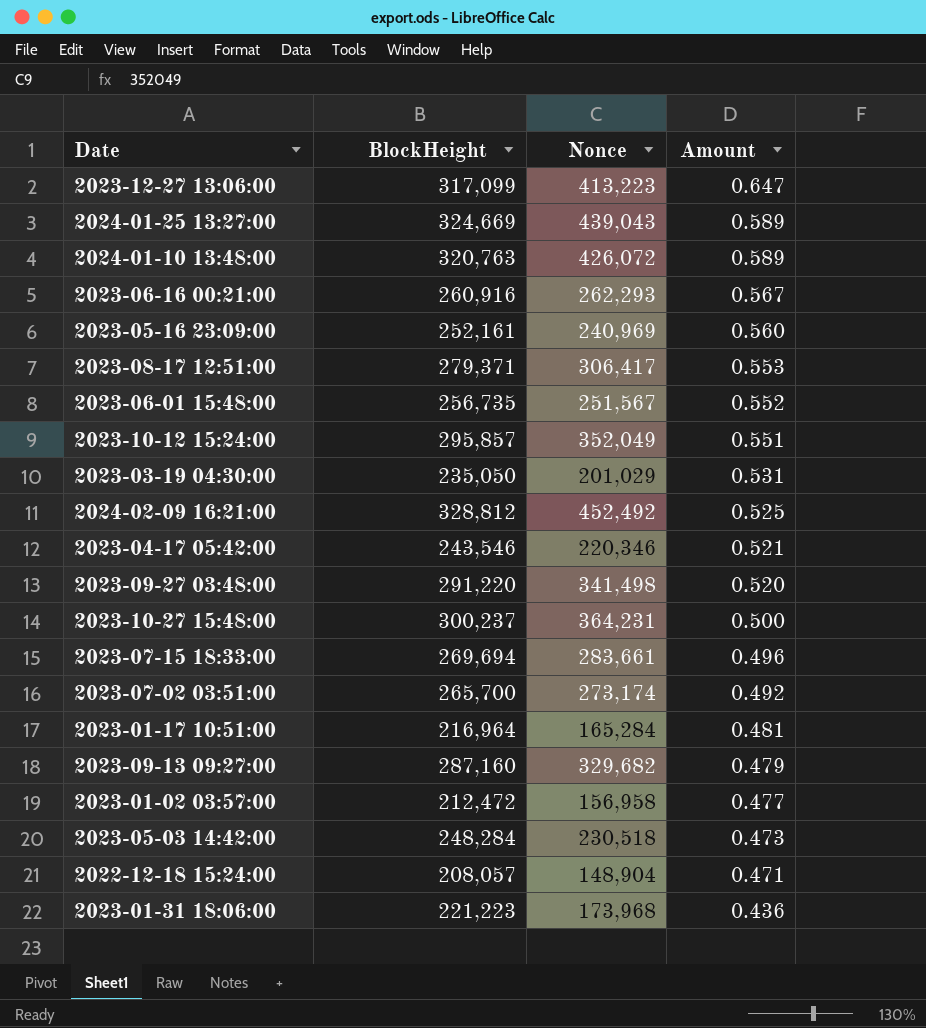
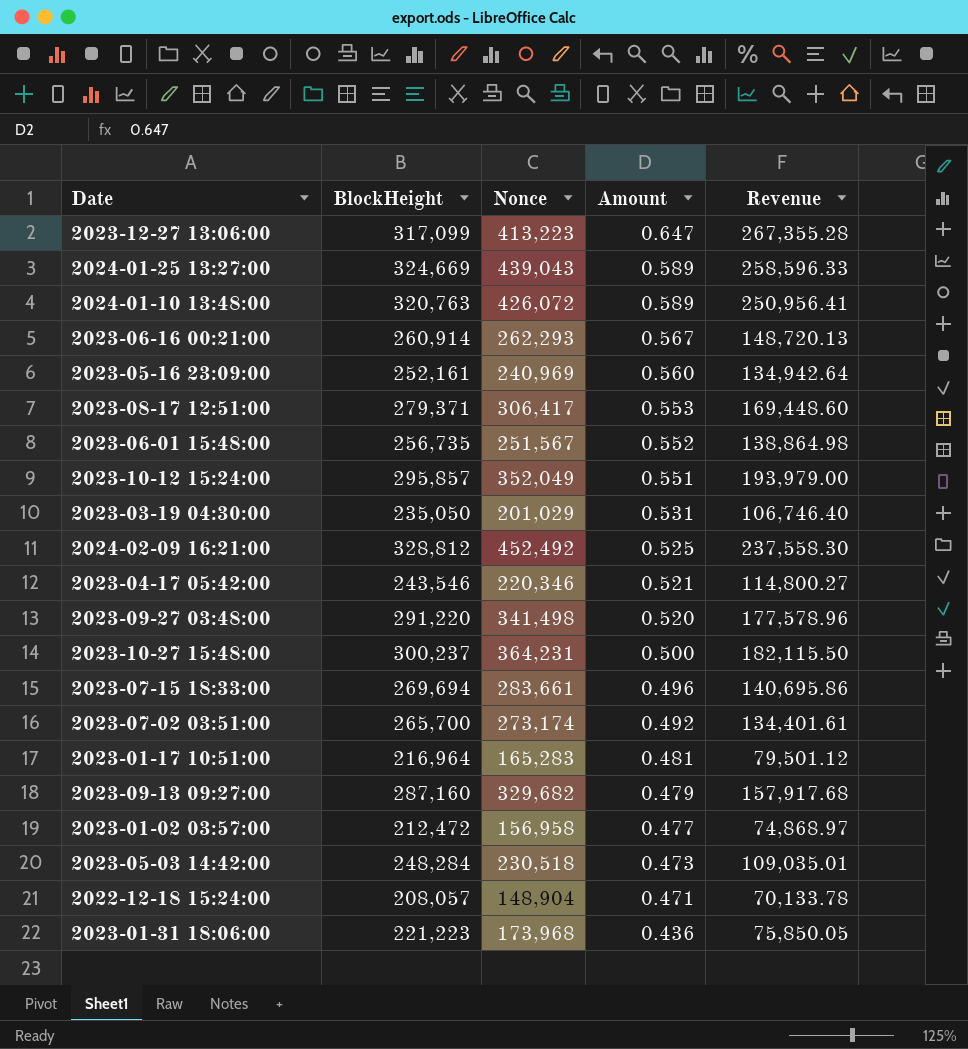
column Revenue | formula: none -> [Nonce] * [Amount]
2023-06-16 00:21:00 | BlockHeight: 260,916 -> 260,914
2023-01-17 10:51:00 | Nonce: 165,284 -> 165,283

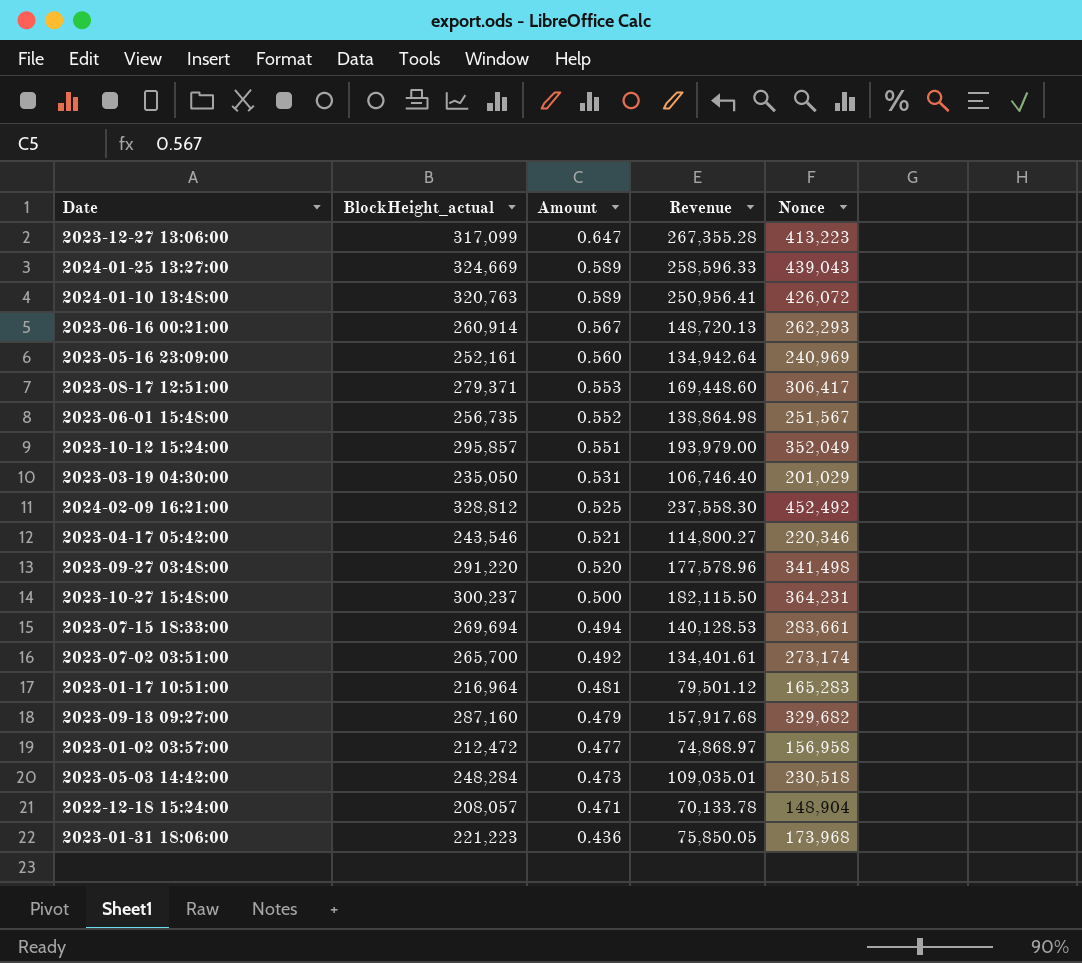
column name: BlockHeight -> BlockHeight_actual
column Nonce | position: 3 -> 5
2023-07-15 18:33:00 | Amount: 0.496 -> 0.494
2023-07-15 18:33:00 | Revenue: 140,695.86 -> 140,128.53

